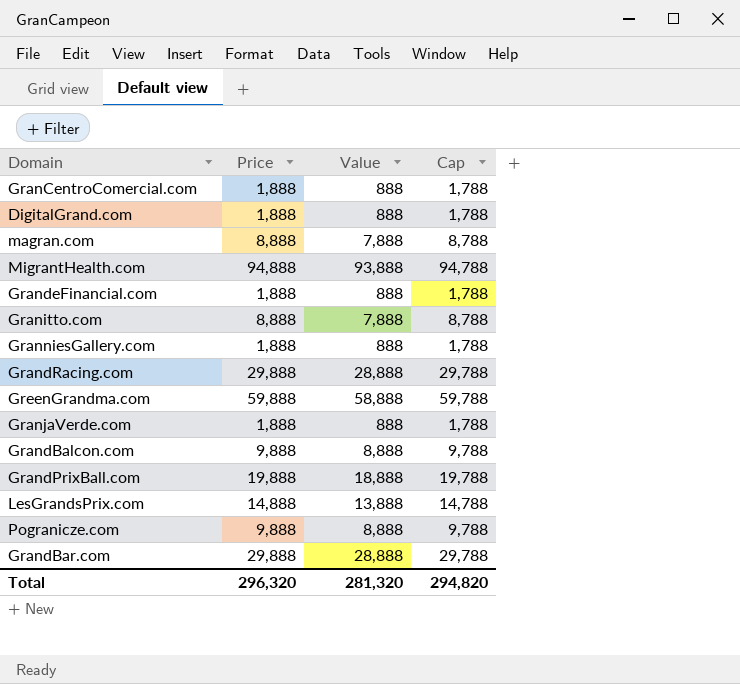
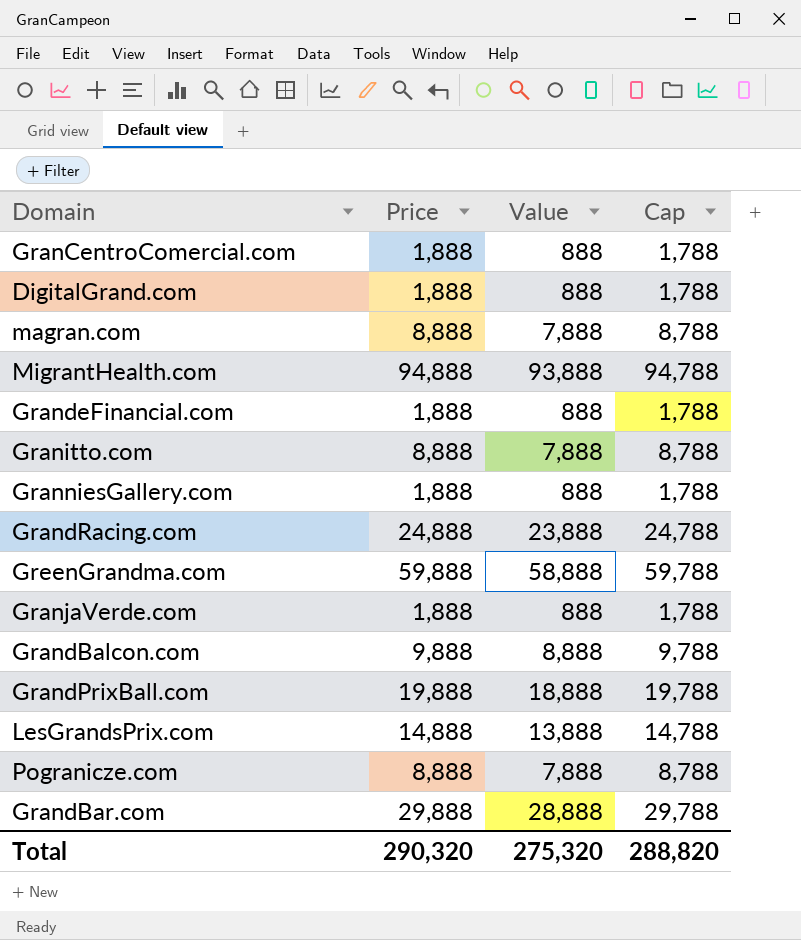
GrandRacing.com | Price: 29,888 -> 24,888
GrandRacing.com | Value: 28,888 -> 23,888
GrandRacing.com | Cap: 29,788 -> 24,788
Pogranicze.com | Price: 9,888 -> 8,888
Pogranicze.com | Value: 8,888 -> 7,888
Pogranicze.com | Cap: 9,788 -> 8,788
Total | Price: 296,320 -> 290,320
Total | Value: 281,320 -> 275,320
Total | Cap: 294,820 -> 288,820

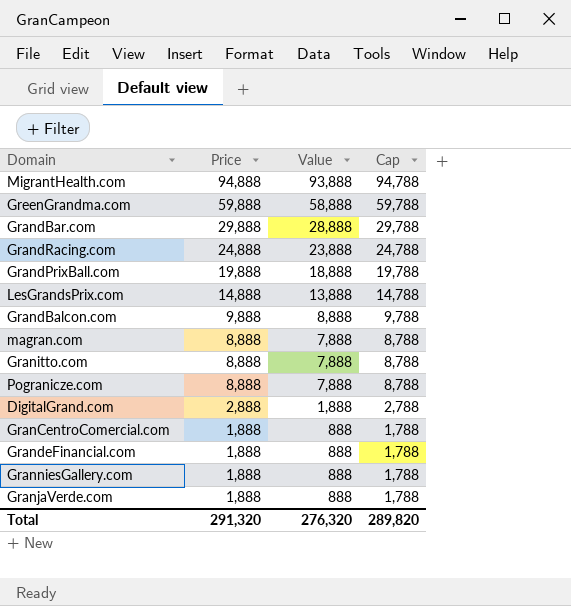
row order: none -> Price descending
DigitalGrand.com | Price: 1,888 -> 2,888
DigitalGrand.com | Value: 888 -> 1,888
DigitalGrand.com | Cap: 1,788 -> 2,788
Total | Price: 290,320 -> 291,320
Total | Value: 275,320 -> 276,320
Total | Cap: 288,820 -> 289,820

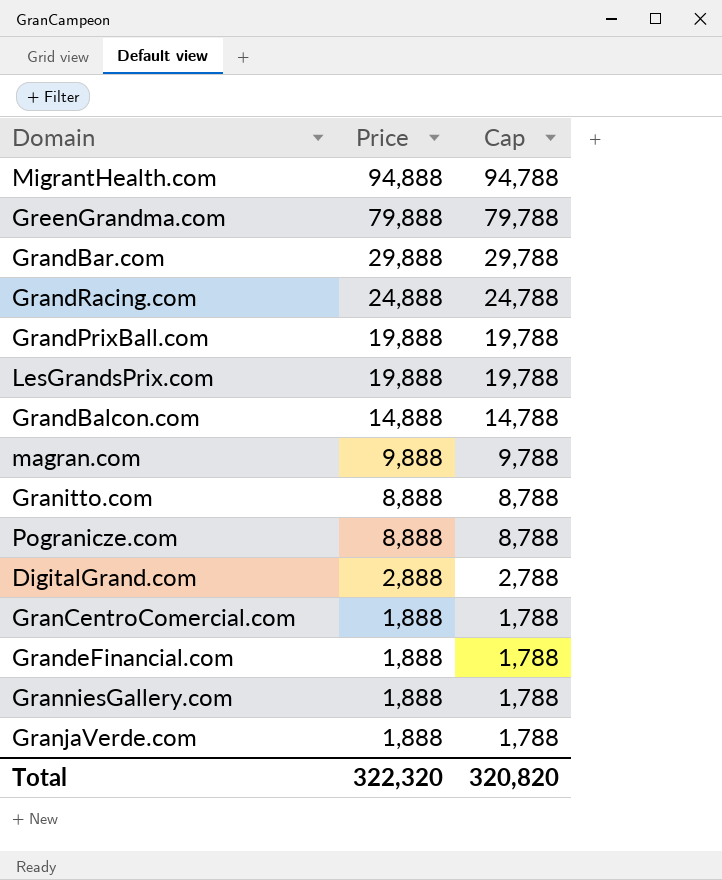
column Value | formula: [Price] - 1000 -> none
GreenGrandma.com | Price: 59,888 -> 79,888
GreenGrandma.com | Cap: 59,788 -> 79,788
LesGrandsPrix.com | Price: 14,888 -> 19,888
LesGrandsPrix.com | Cap: 14,788 -> 19,788
GrandBalcon.com | Price: 9,888 -> 14,888
GrandBalcon.com | Cap: 9,788 -> 14,788
magran.com | Price: 8,888 -> 9,888
magran.com | Cap: 8,788 -> 9,788
Total | Price: 291,320 -> 322,320
Total | Cap: 289,820 -> 320,820

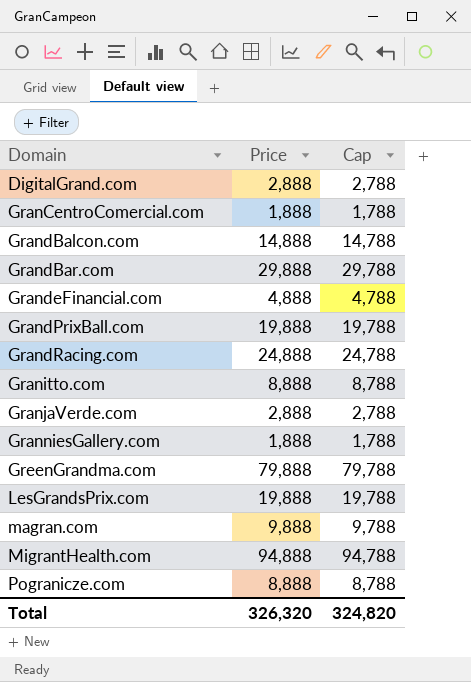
row order: Price descending -> Domain ascending
GrandeFinancial.com | Price: 1,888 -> 4,888
GrandeFinancial.com | Cap: 1,788 -> 4,788
GranjaVerde.com | Price: 1,888 -> 2,888
GranjaVerde.com | Cap: 1,788 -> 2,788
Total | Price: 322,320 -> 326,320
Total | Cap: 320,820 -> 324,820

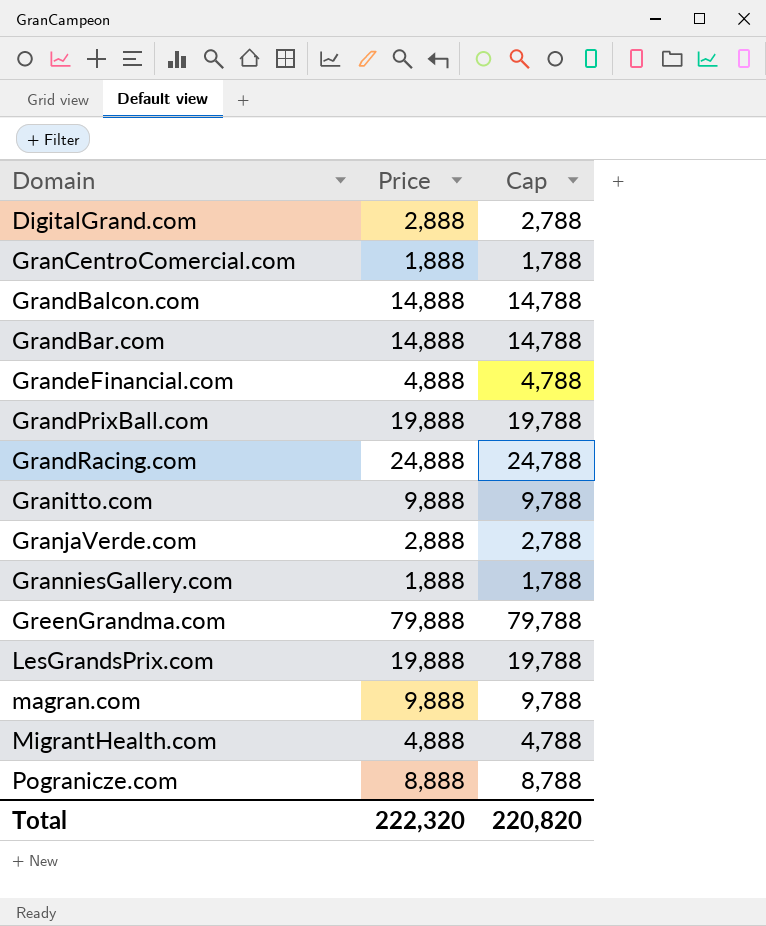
GrandBar.com | Price: 29,888 -> 14,888
GrandBar.com | Cap: 29,788 -> 14,788
Granitto.com | Price: 8,888 -> 9,888
Granitto.com | Cap: 8,788 -> 9,788
MigrantHealth.com | Price: 94,888 -> 4,888
MigrantHealth.com | Cap: 94,788 -> 4,788
Total | Price: 326,320 -> 222,320
Total | Cap: 324,820 -> 220,820

